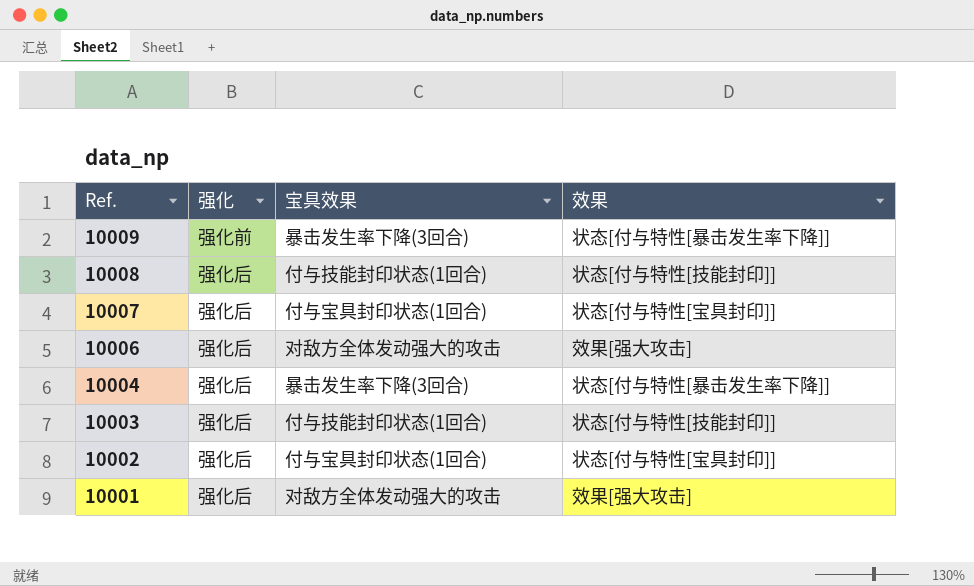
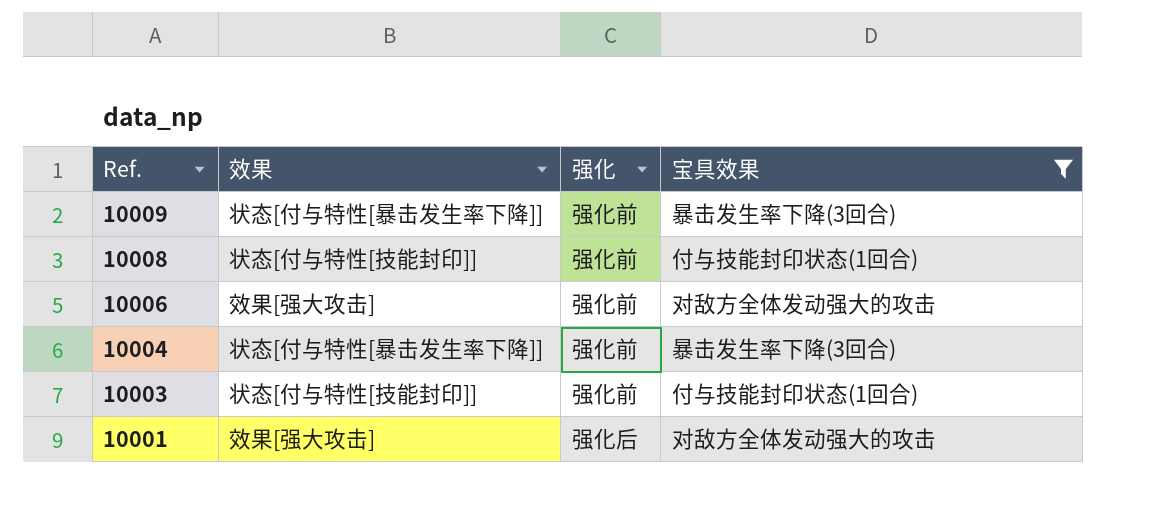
filter: none -> 宝具效果 != 付与宝具封印状态(1回合)
column 效果 | position: 4 -> 2
10008 | 强化: 强化后 -> 强化前
10006 | 强化: 强化后 -> 强化前
10004 | 强化: 强化后 -> 强化前
10003 | 强化: 强化后 -> 强化前

